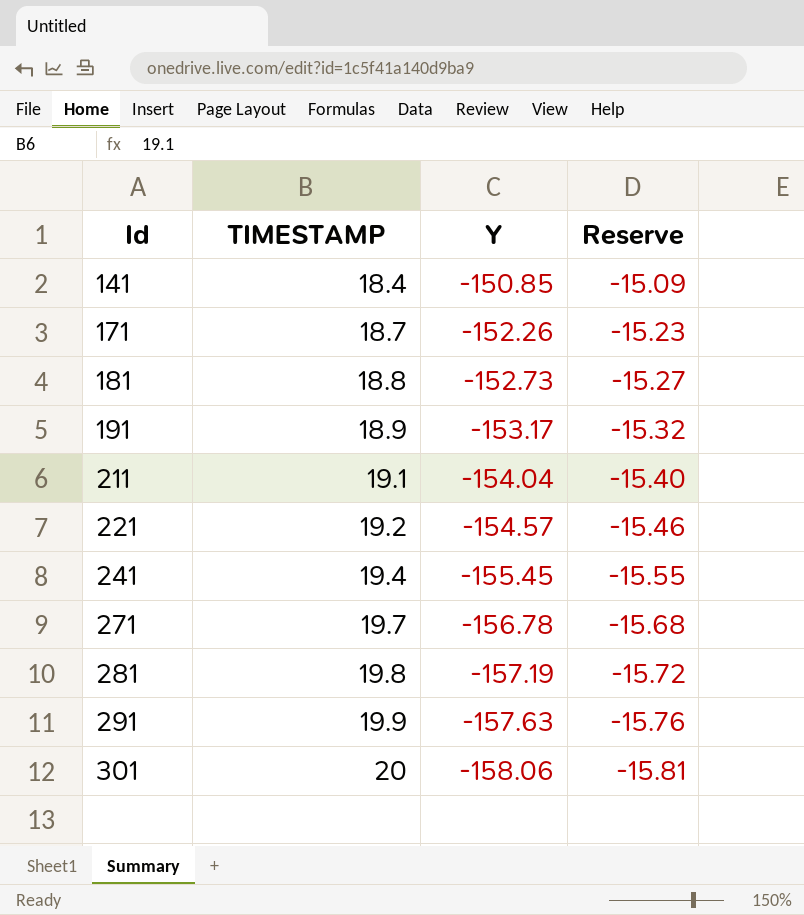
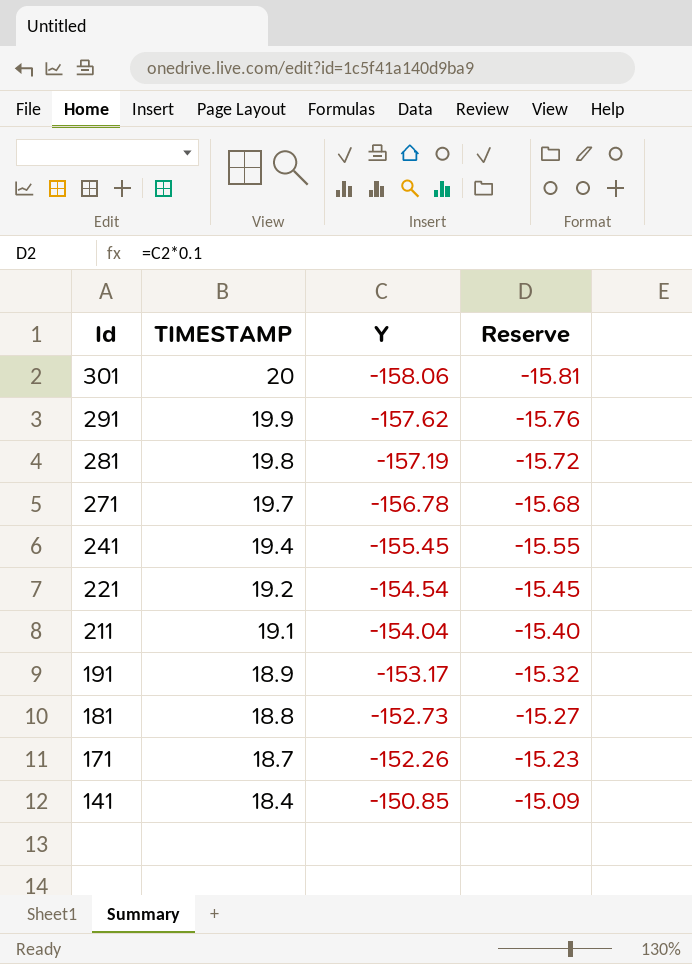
row order: Id ascending -> Id descending
291 | Y: -157.63 -> -157.62
221 | Y: -154.57 -> -154.54
221 | Reserve: -15.46 -> -15.45

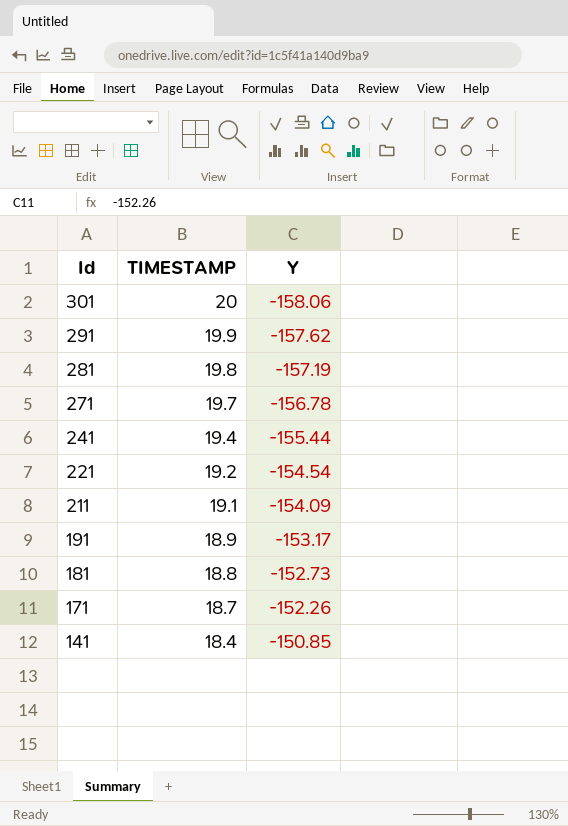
column Reserve | formula: [Y] * 0.1 -> none
241 | Y: -155.45 -> -155.44
211 | Y: -154.04 -> -154.09

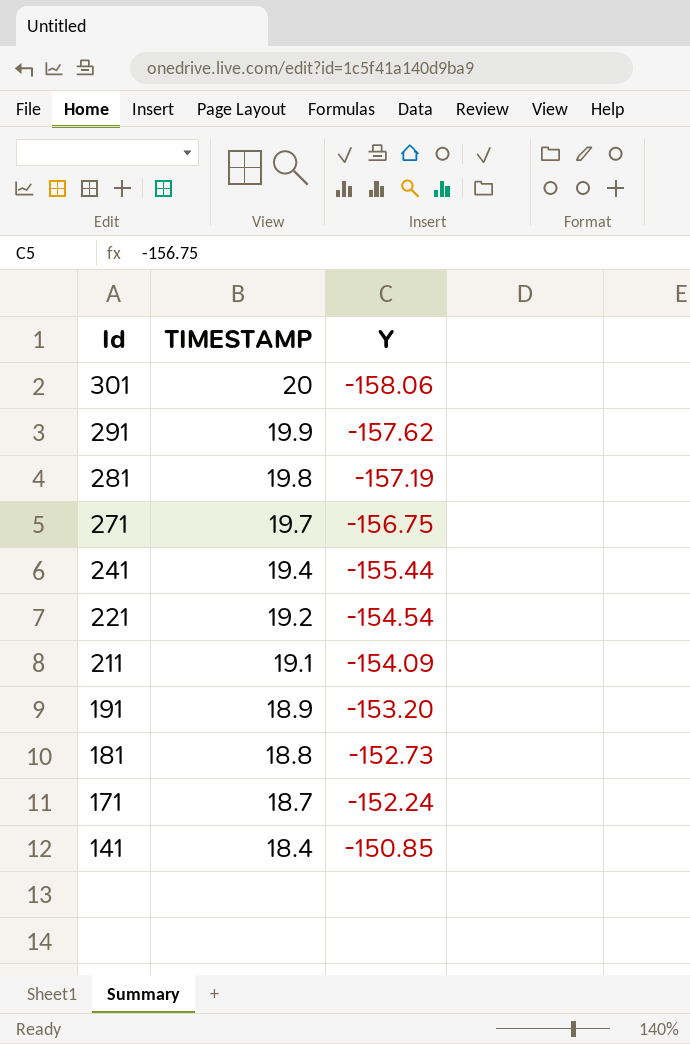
271 | Y: -156.78 -> -156.75
191 | Y: -153.17 -> -153.20
171 | Y: -152.26 -> -152.24

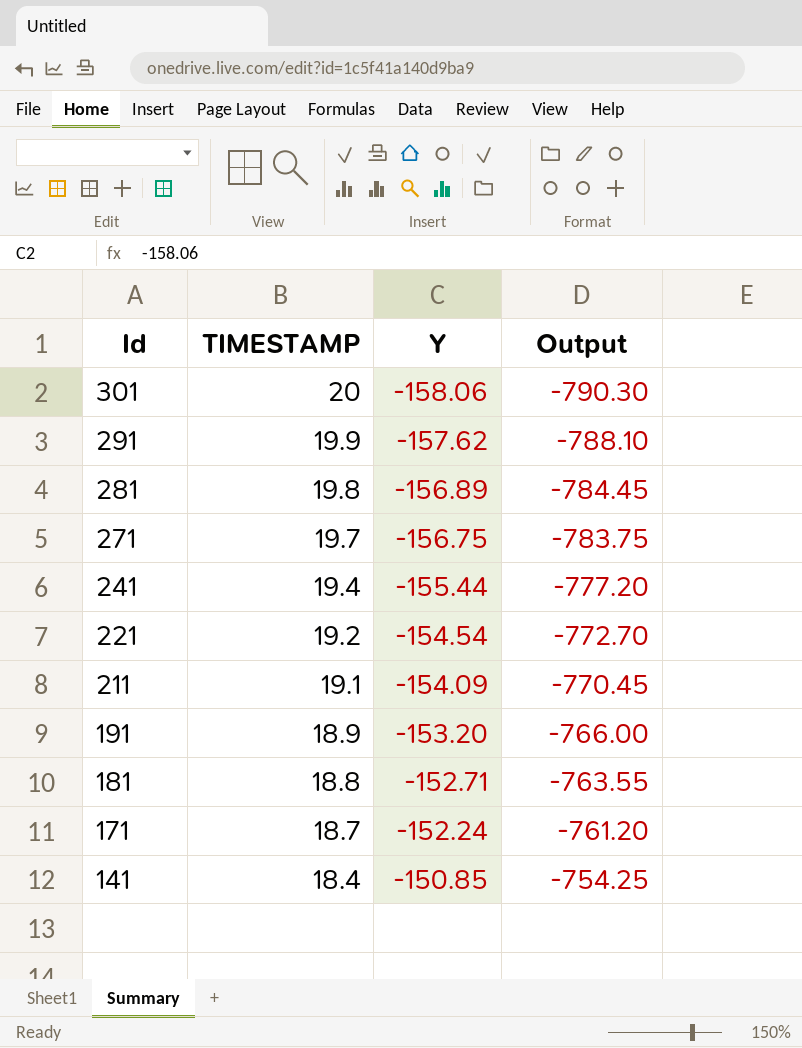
column Output | formula: none -> [Y] * 5
281 | Y: -157.19 -> -156.89
181 | Y: -152.73 -> -152.71

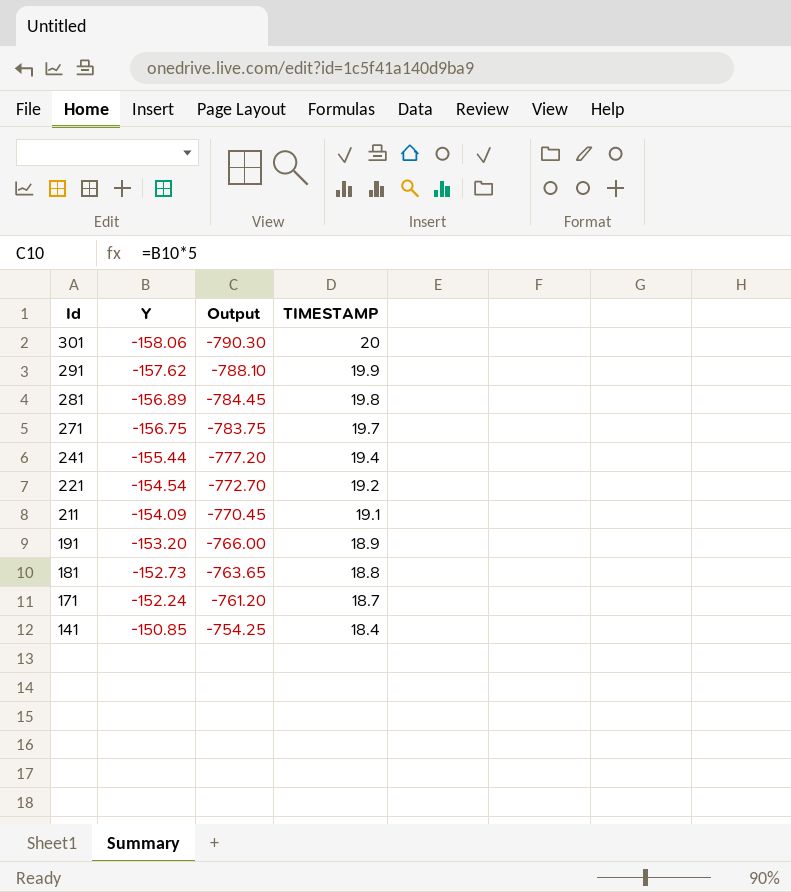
column TIMESTAMP | position: 2 -> 4
181 | Y: -152.71 -> -152.73
181 | Output: -763.55 -> -763.65

